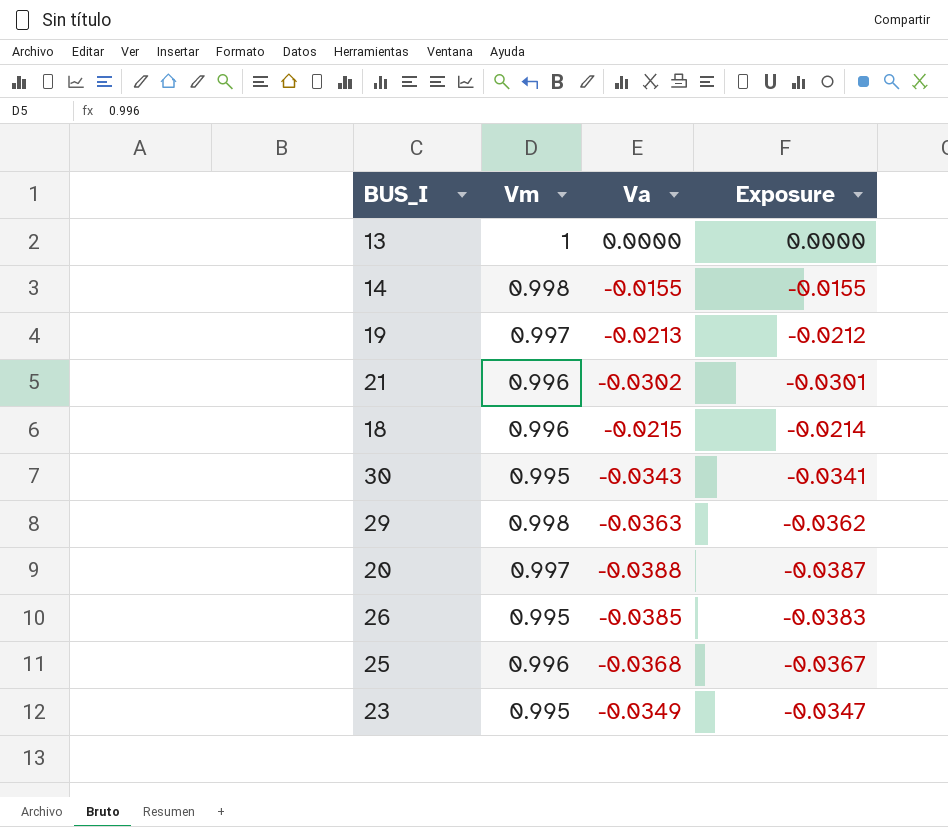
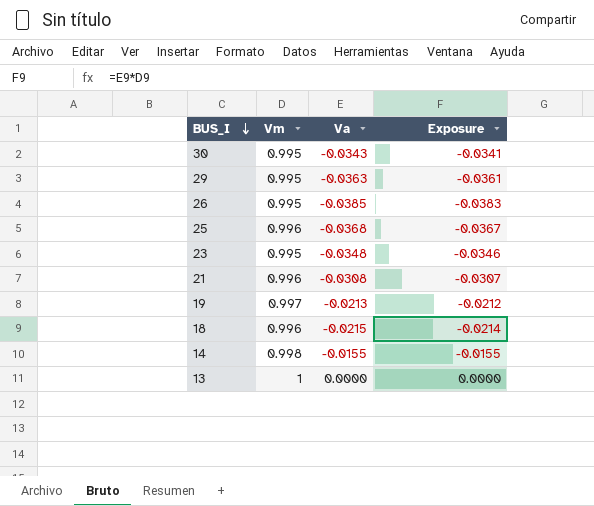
row order: none -> BUS_I descending
row 20: 0.997 | -0.0388 | -0.0387 -> none
29 | Vm: 0.998 -> 0.995
29 | Exposure: -0.0362 -> -0.0361
23 | Va: -0.0349 -> -0.0348
23 | Exposure: -0.0347 -> -0.0346
21 | Va: -0.0302 -> -0.0308
21 | Exposure: -0.0301 -> -0.0307

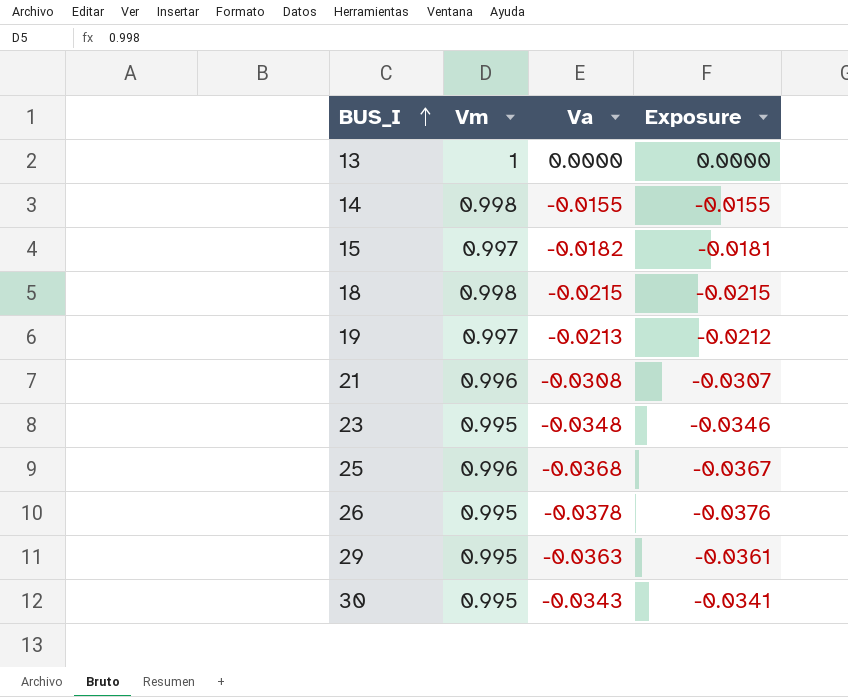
row order: BUS_I descending -> BUS_I ascending
row 15: none -> 0.997 | -0.0182 | -0.0181
18 | Vm: 0.996 -> 0.998
18 | Exposure: -0.0214 -> -0.0215
26 | Va: -0.0385 -> -0.0378
26 | Exposure: -0.0383 -> -0.0376

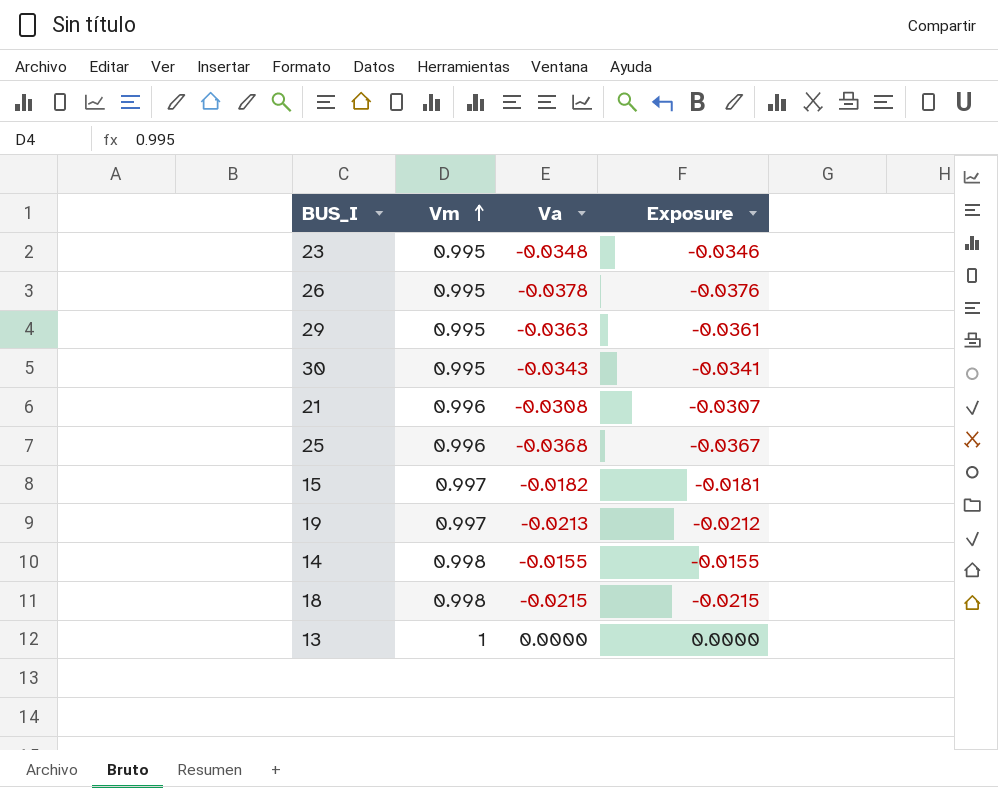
row order: BUS_I ascending -> Vm ascending

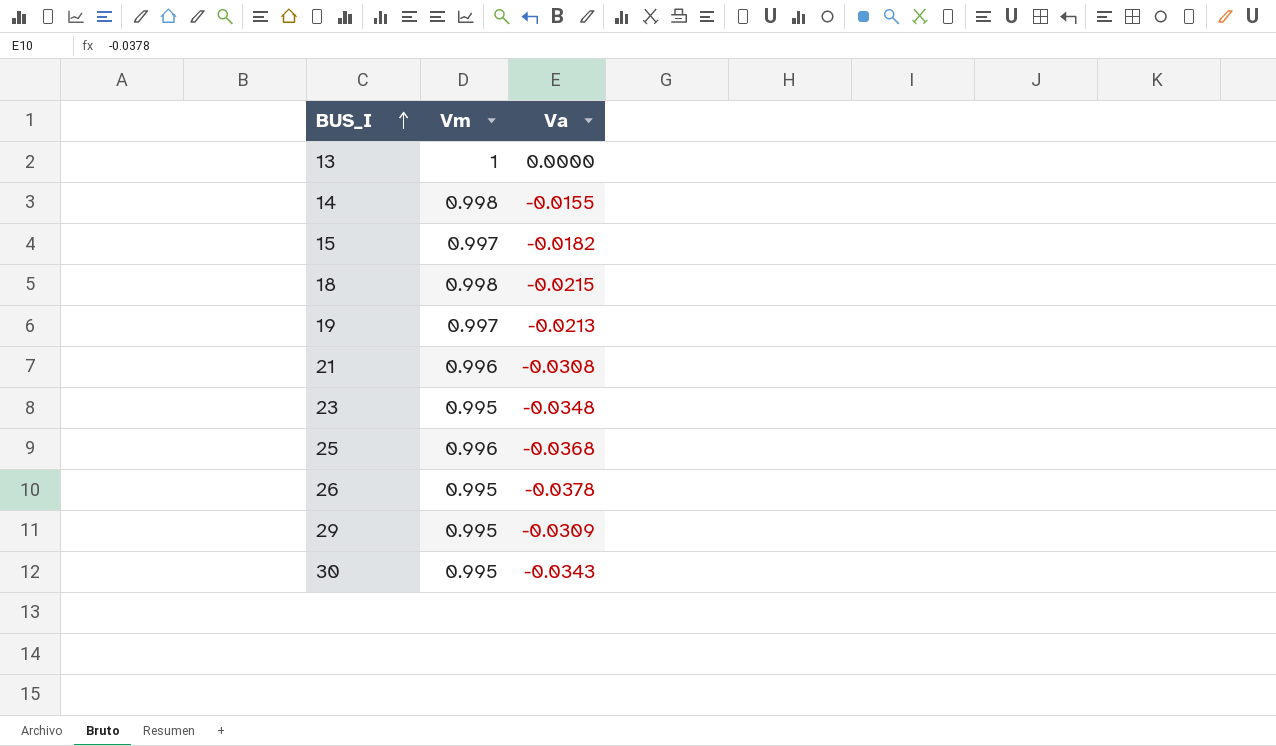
row order: Vm ascending -> BUS_I ascending
column Exposure | formula: [Vm] * [Va] -> none
29 | Va: -0.0363 -> -0.0309

